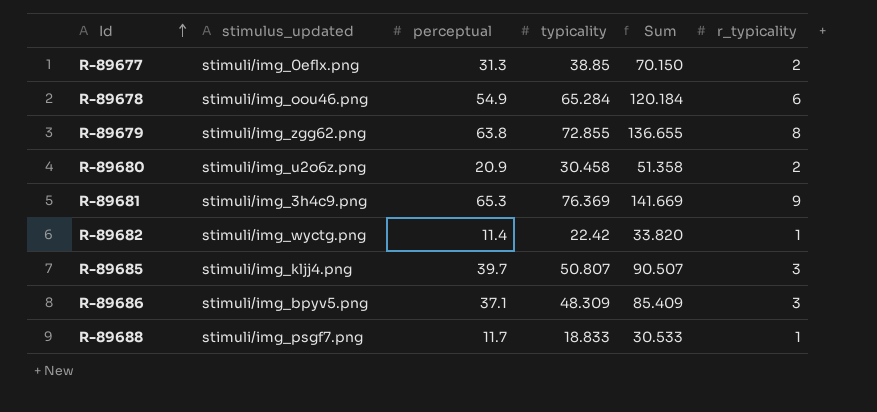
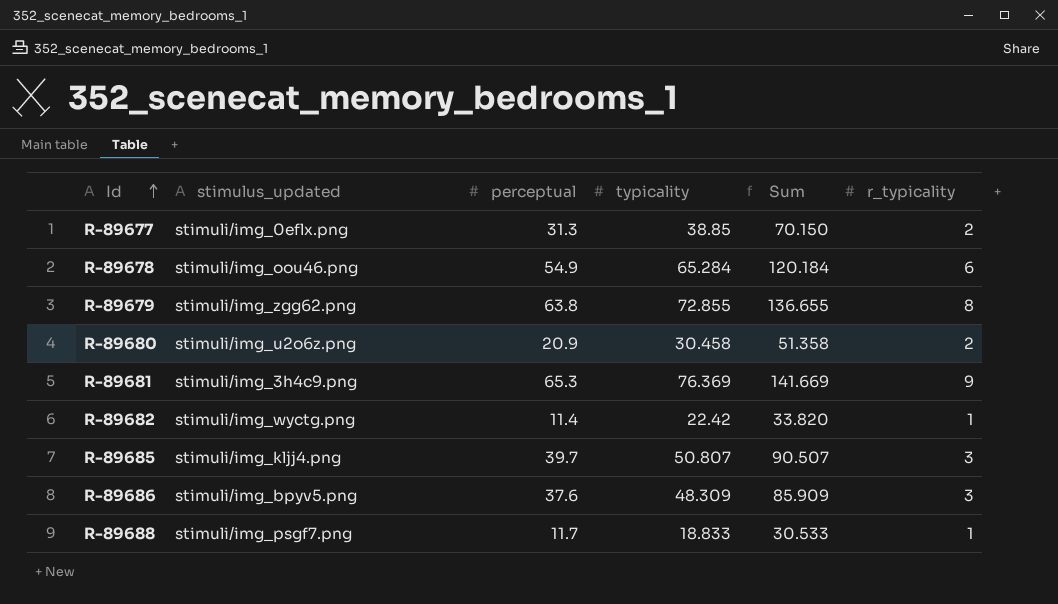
R-89686 | perceptual: 37.1 -> 37.6
R-89686 | Sum: 85.409 -> 85.909

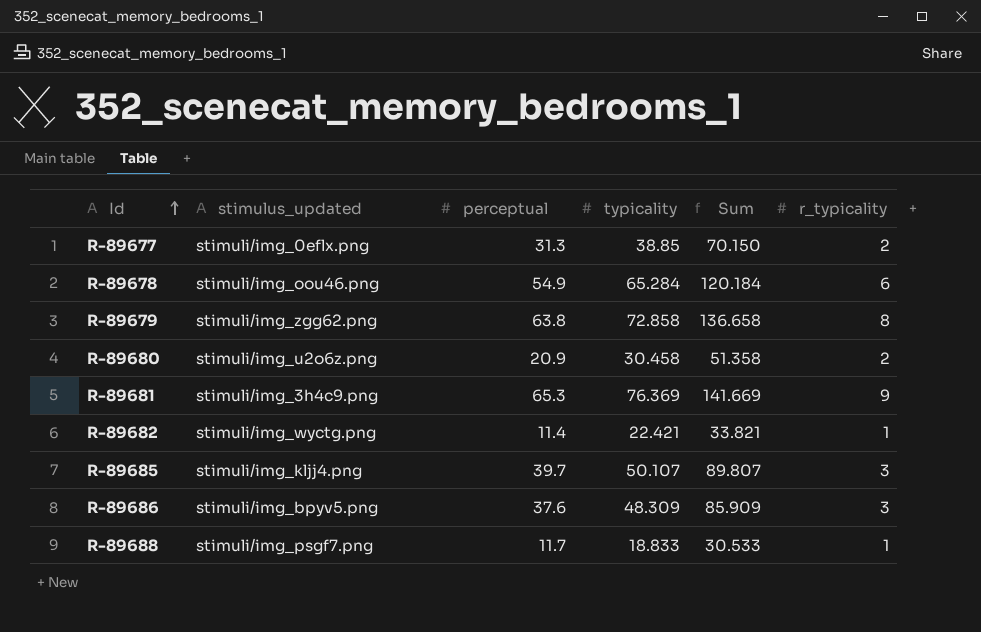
R-89679 | typicality: 72.855 -> 72.858
R-89679 | Sum: 136.655 -> 136.658
R-89682 | typicality: 22.42 -> 22.421
R-89682 | Sum: 33.820 -> 33.821
R-89685 | typicality: 50.807 -> 50.107
R-89685 | Sum: 90.507 -> 89.807

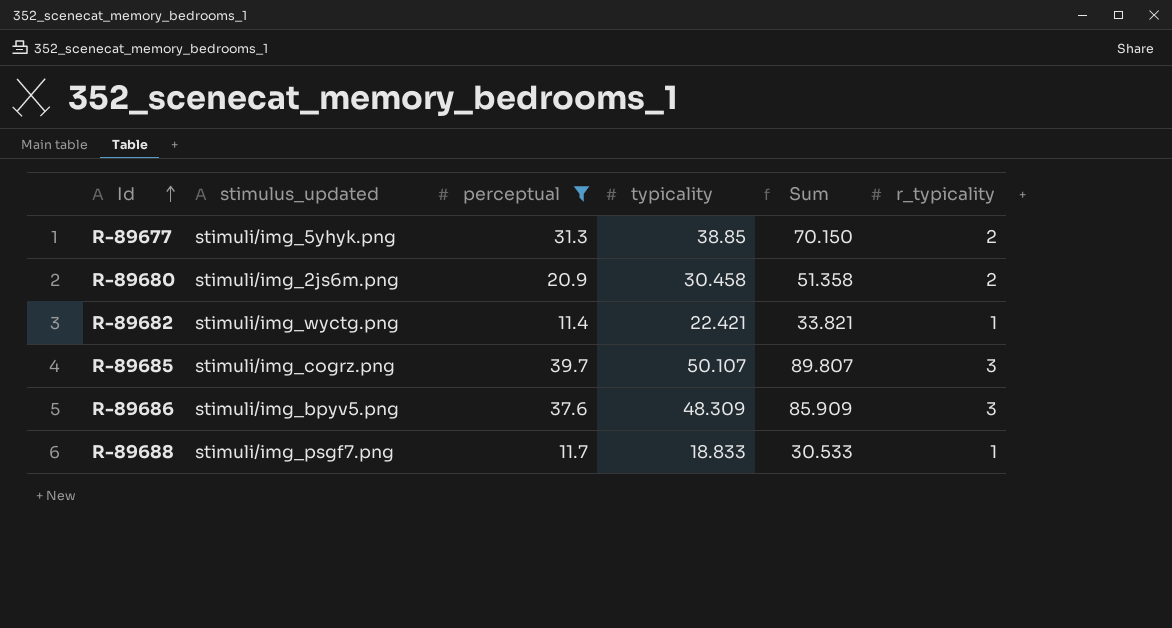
filter: none -> perceptual <= 39.7
R-89677 | stimulus_updated: stimuli/img_0eflx.png -> stimuli/img_5yhyk.png
R-89680 | stimulus_updated: stimuli/img_u2o6z.png -> stimuli/img_2js6m.png
R-89685 | stimulus_updated: stimuli/img_kljj4.png -> stimuli/img_cogrz.png

